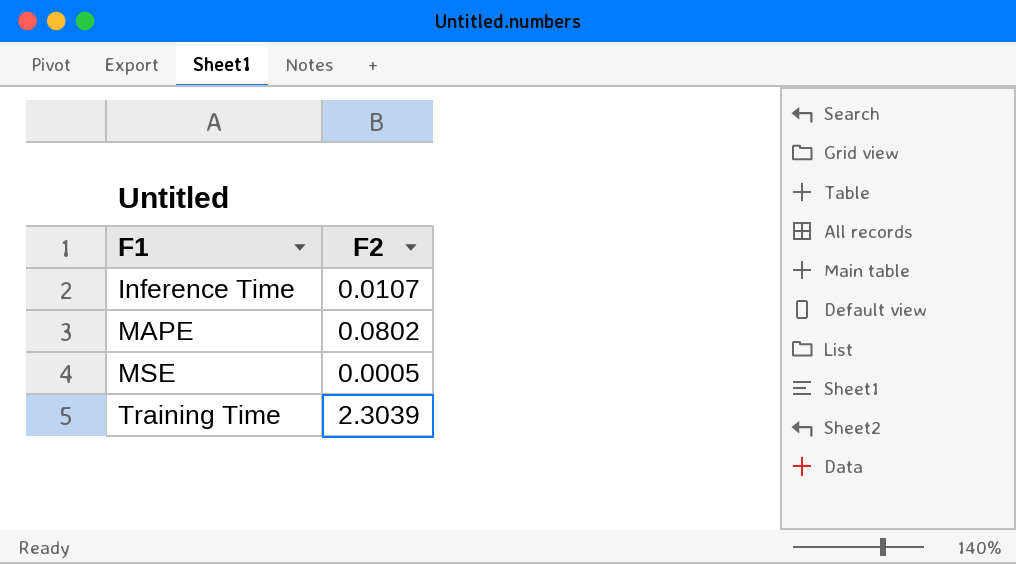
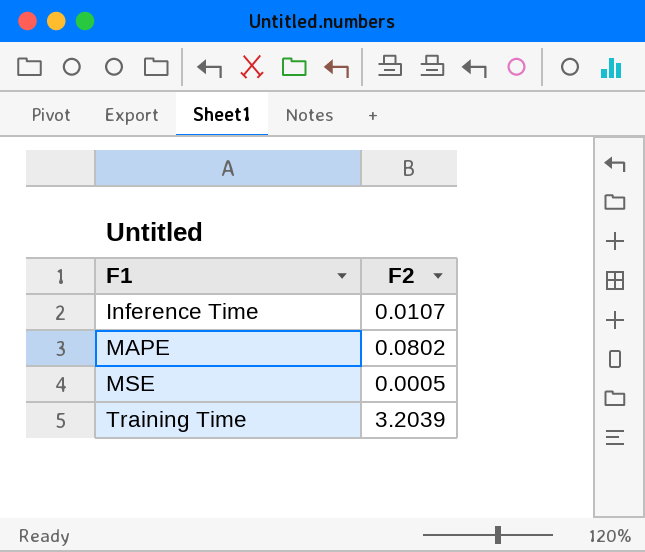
Training Time | F2: 2.3039 -> 3.2039

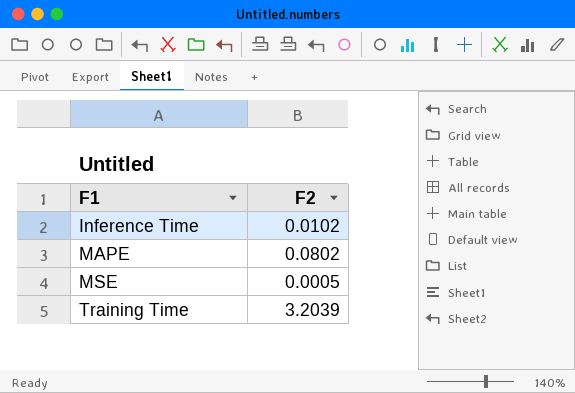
Inference Time | F2: 0.0107 -> 0.0102

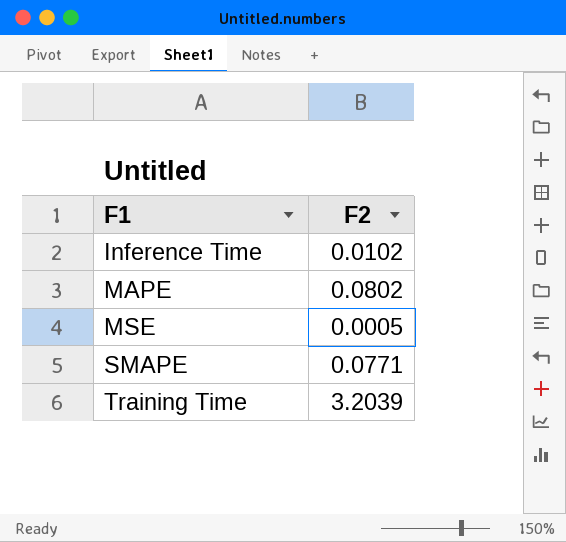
row SMAPE: none -> 0.0771

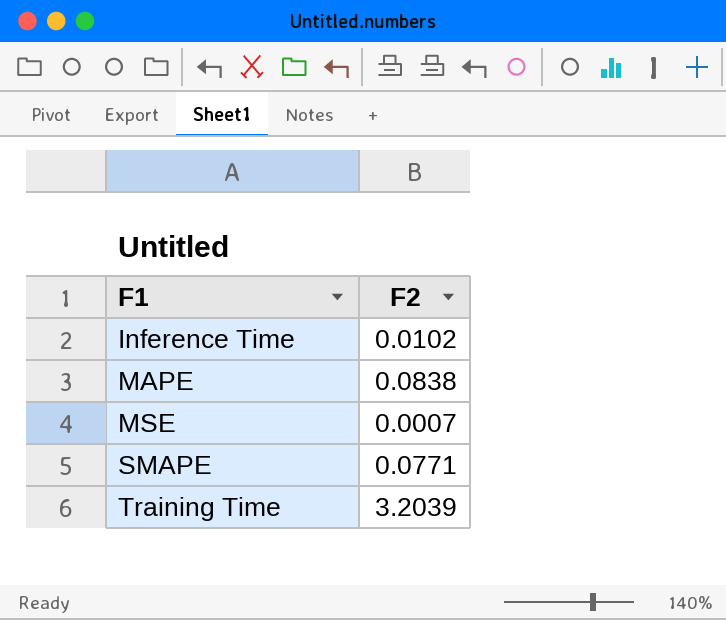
MAPE | F2: 0.0802 -> 0.0838
MSE | F2: 0.0005 -> 0.0007

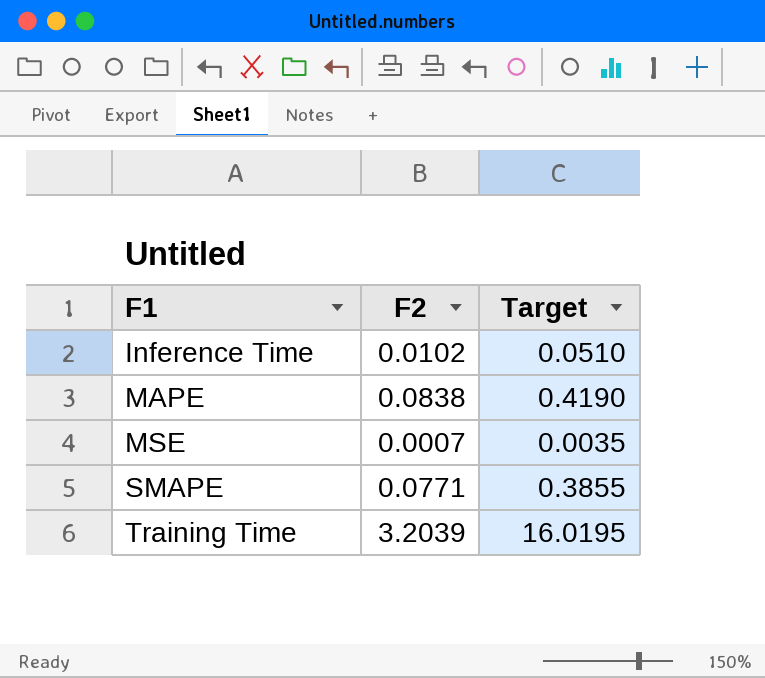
column Target | formula: none -> [F2] * 5

